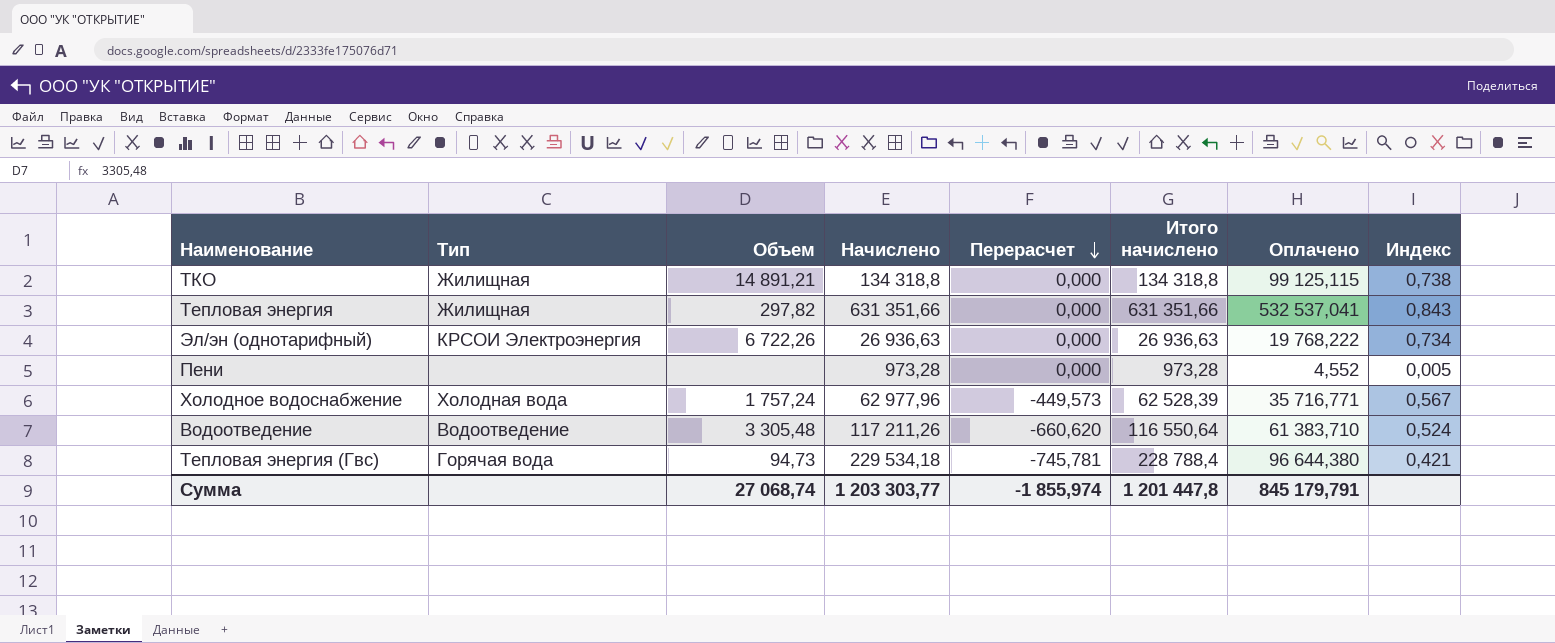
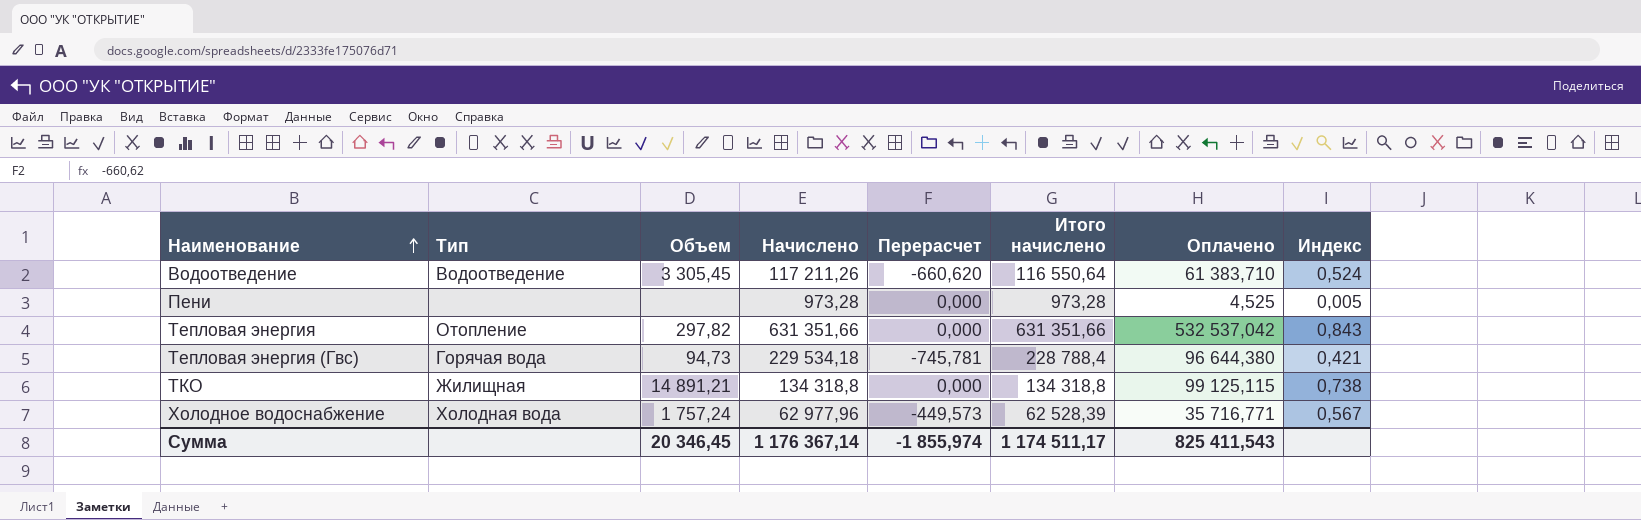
row order: Перерасчет descending -> Наименование ascending
row Эл/эн (однотарифный): КРСОИ Электроэнергия | 6 722,26 | 26 936,63 | 0,000 | 26 936,63 | 19 768,222 | 0,734 -> none
Водоотведение | Объем: 3 305,48 -> 3 305,45
Пени | Оплачено: 4,552 -> 4,525
Тепловая энергия | Тип: Жилищная -> Отопление
Тепловая энергия | Оплачено: 532 537,041 -> 532 537,042
Сумма | Объем: 27 068,74 -> 20 346,45
Сумма | Начислено: 1 203 303,77 -> 1 176 367,14
Сумма | Итого начислено: 1 201 447,8 -> 1 174 511,17
Сумма | Оплачено: 845 179,791 -> 825 411,543

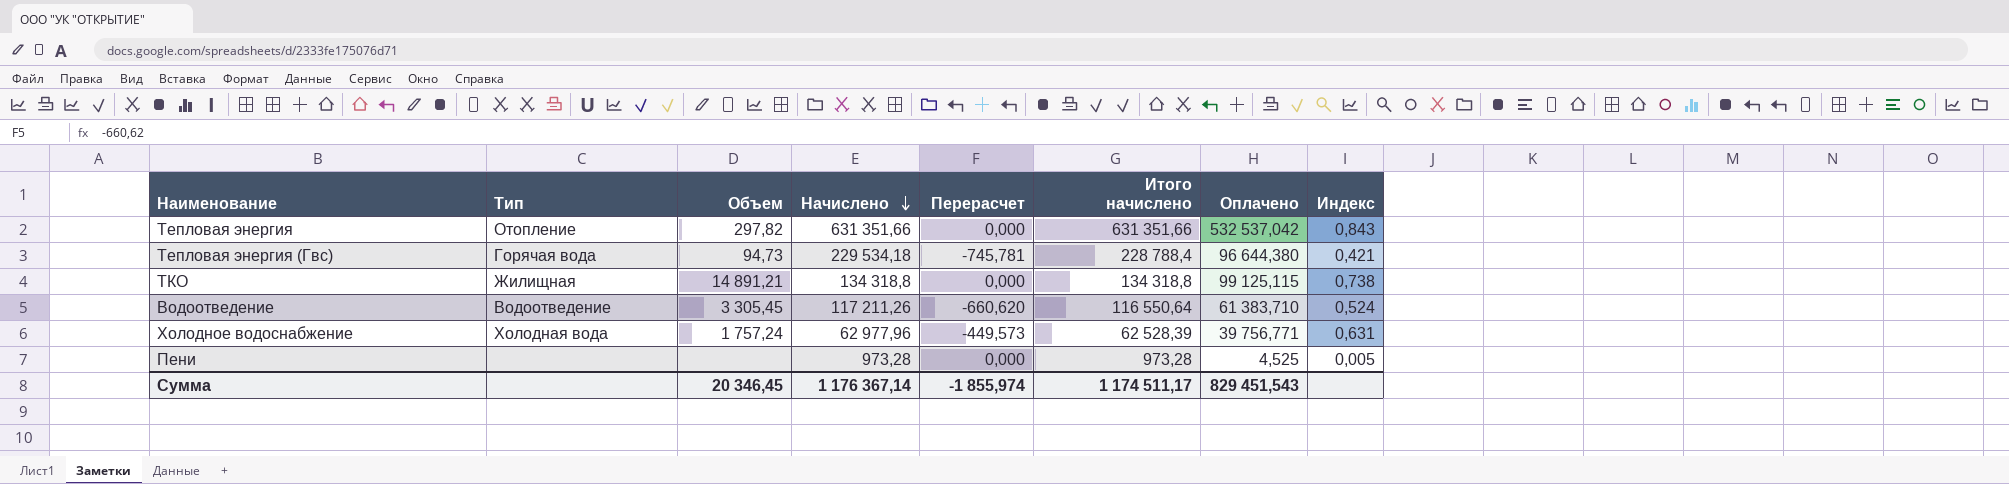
row order: Наименование ascending -> Начислено descending
Холодное водоснабжение | Оплачено: 35 716,771 -> 39 756,771
Холодное водоснабжение | Индекс: 0,567 -> 0,631
Сумма | Оплачено: 825 411,543 -> 829 451,543

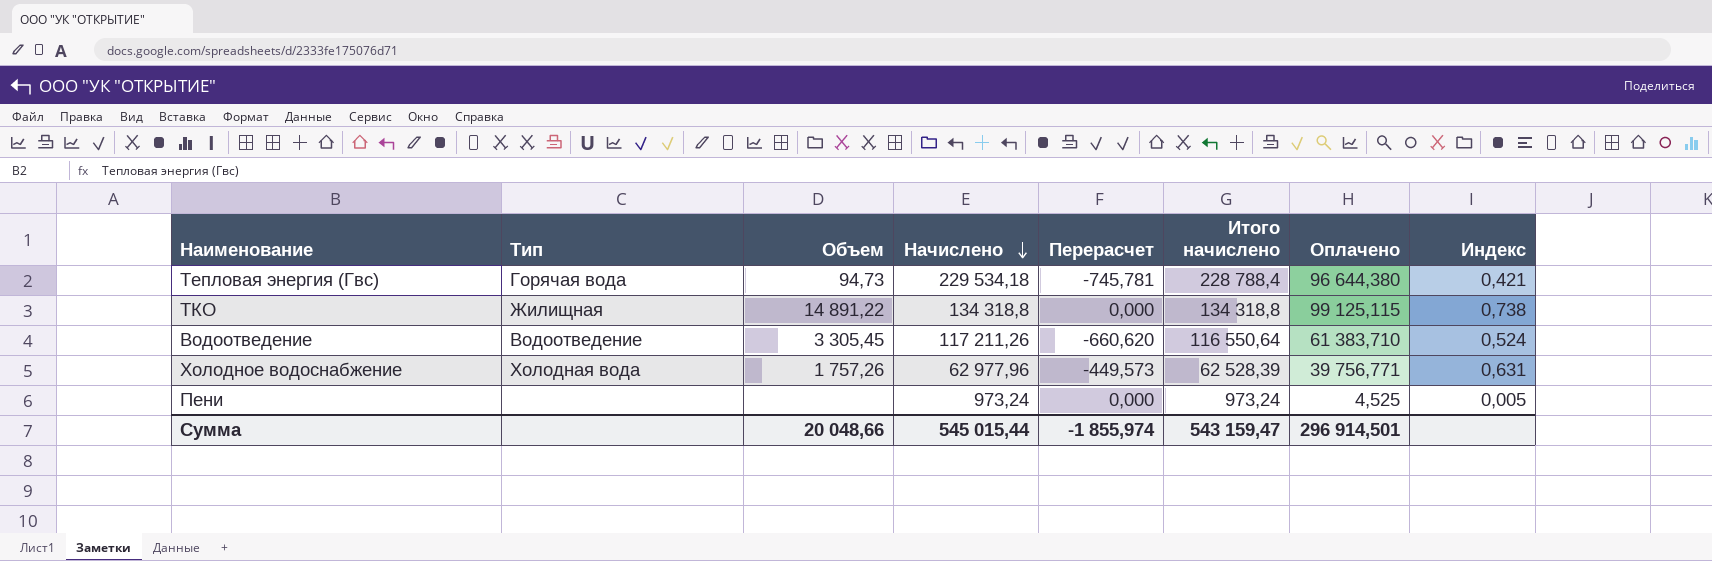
row Тепловая энергия: Отопление | 297,82 | 631 351,66 | 0,000 | 631 351,66 | 532 537,042 | 0,843 -> none
ТКО | Объем: 14 891,21 -> 14 891,22
Холодное водоснабжение | Объем: 1 757,24 -> 1 757,26
Пени | Начислено: 973,28 -> 973,24
Пени | Итого начислено: 973,28 -> 973,24
Сумма | Объем: 20 346,45 -> 20 048,66
Сумма | Начислено: 1 176 367,14 -> 545 015,44
Сумма | Итого начислено: 1 174 511,17 -> 543 159,47
Сумма | Оплачено: 829 451,543 -> 296 914,501

